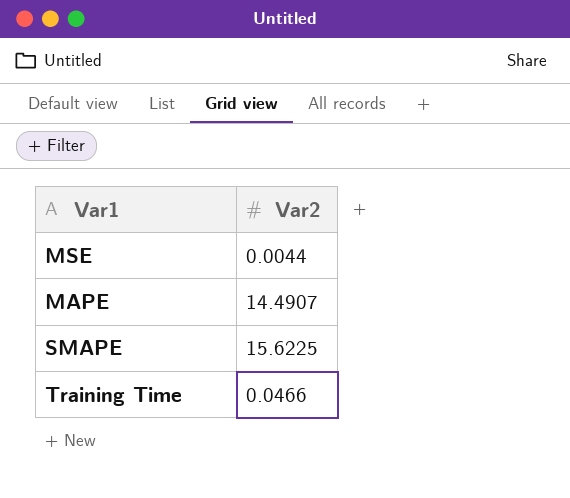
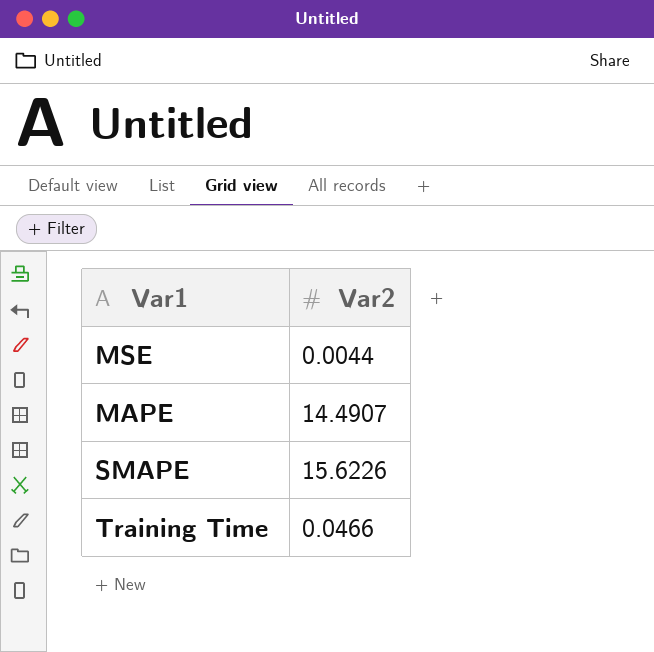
SMAPE | Var2: 15.6225 -> 15.6226

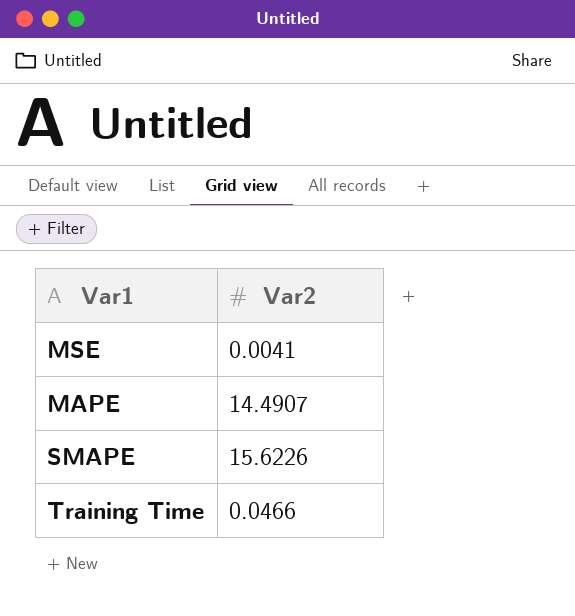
MSE | Var2: 0.0044 -> 0.0041

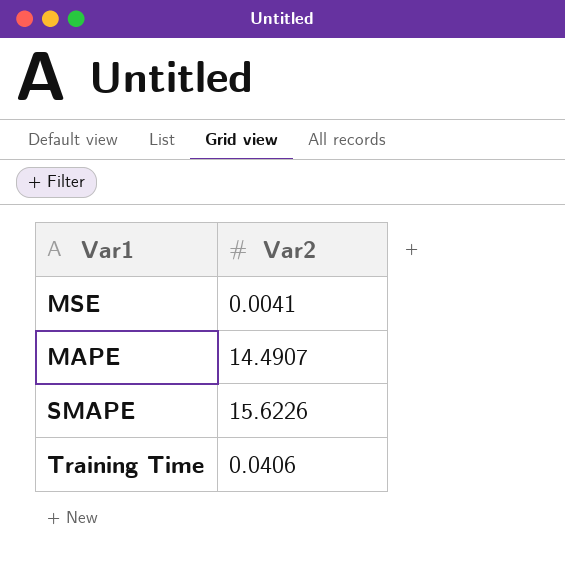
Training Time | Var2: 0.0466 -> 0.0406

